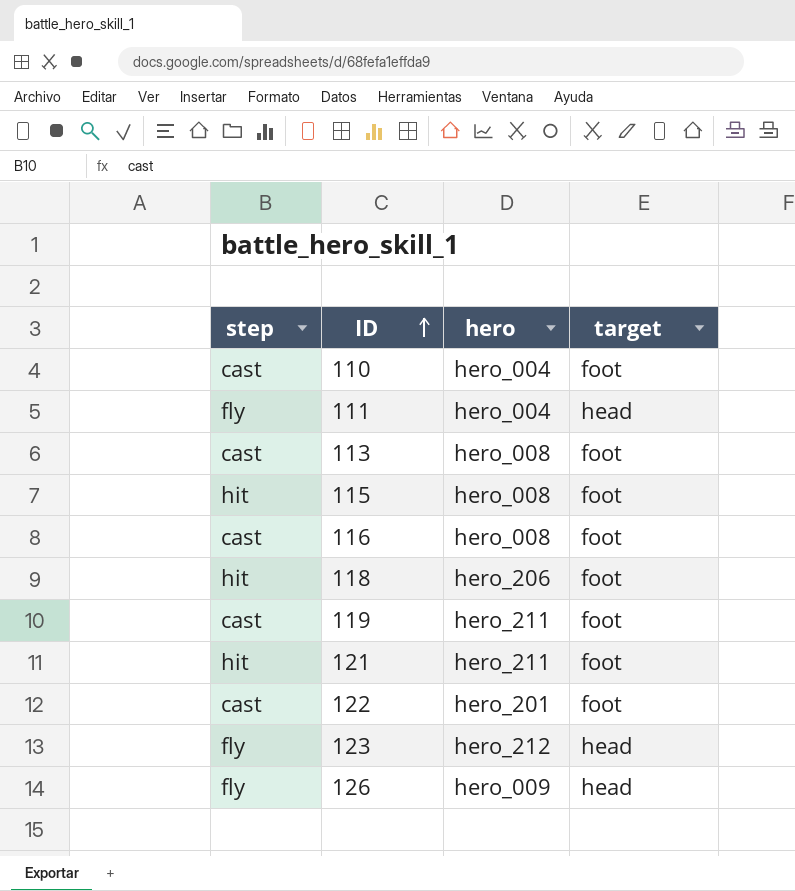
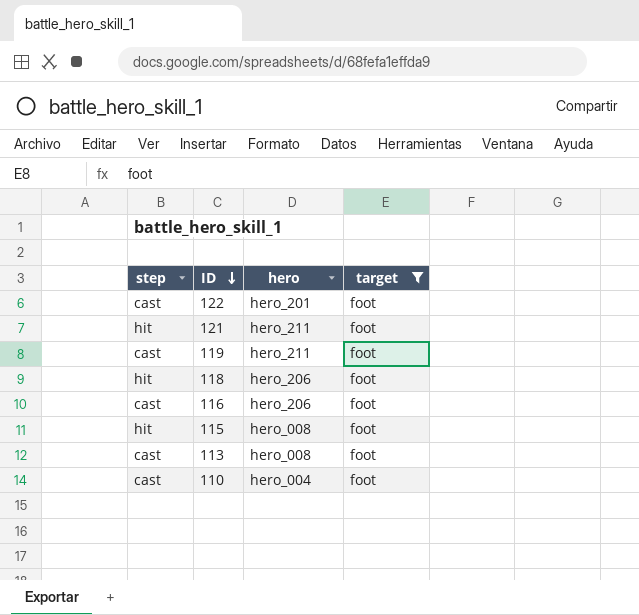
filter: none -> target = foot
row order: ID ascending -> ID descending
116 | hero: hero_008 -> hero_206

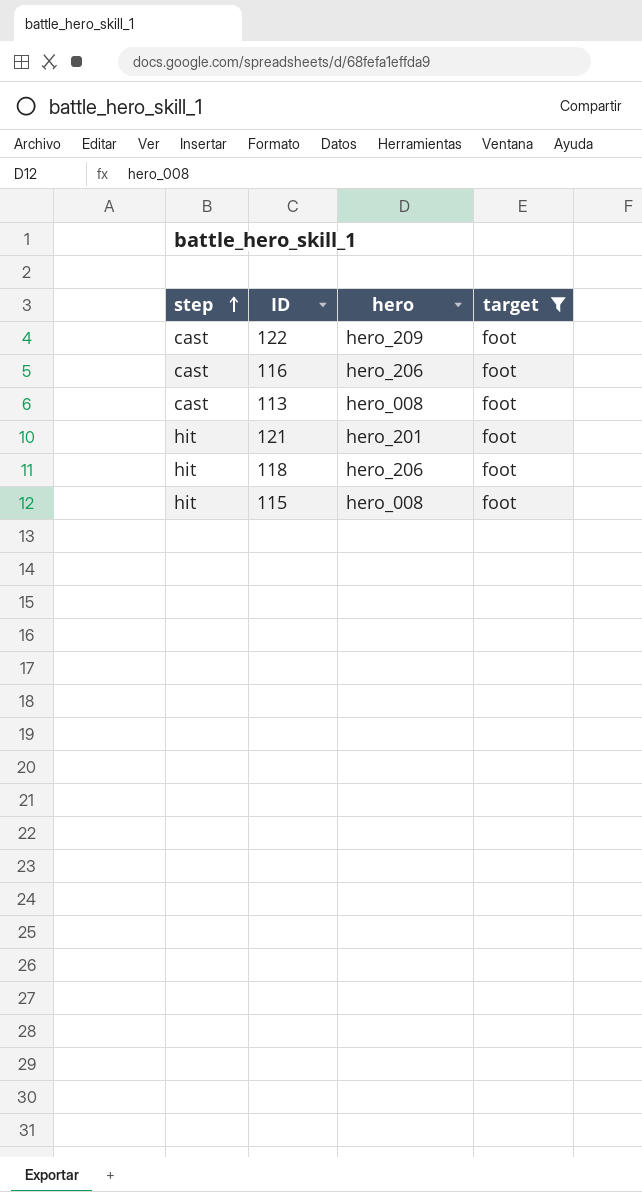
row order: ID descending -> step ascending
row 119: cast | hero_211 | foot -> none
row 110: cast | hero_004 | foot -> none
122 | hero: hero_201 -> hero_209
121 | hero: hero_211 -> hero_201

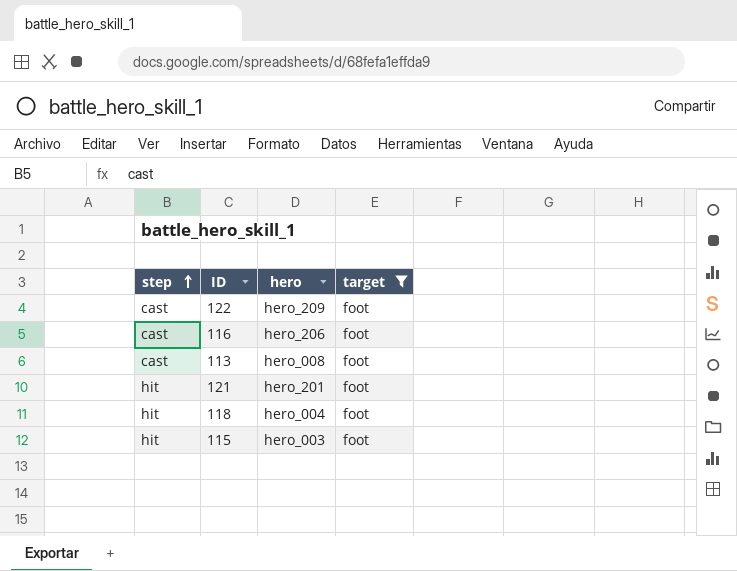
118 | hero: hero_206 -> hero_004
115 | hero: hero_008 -> hero_003

